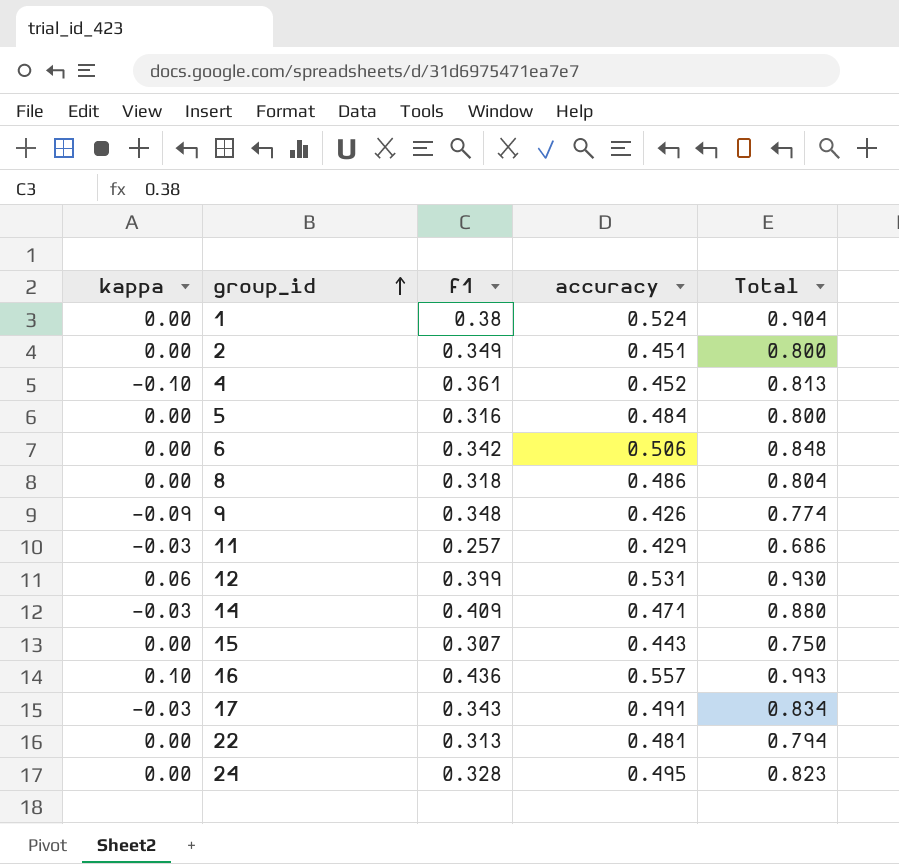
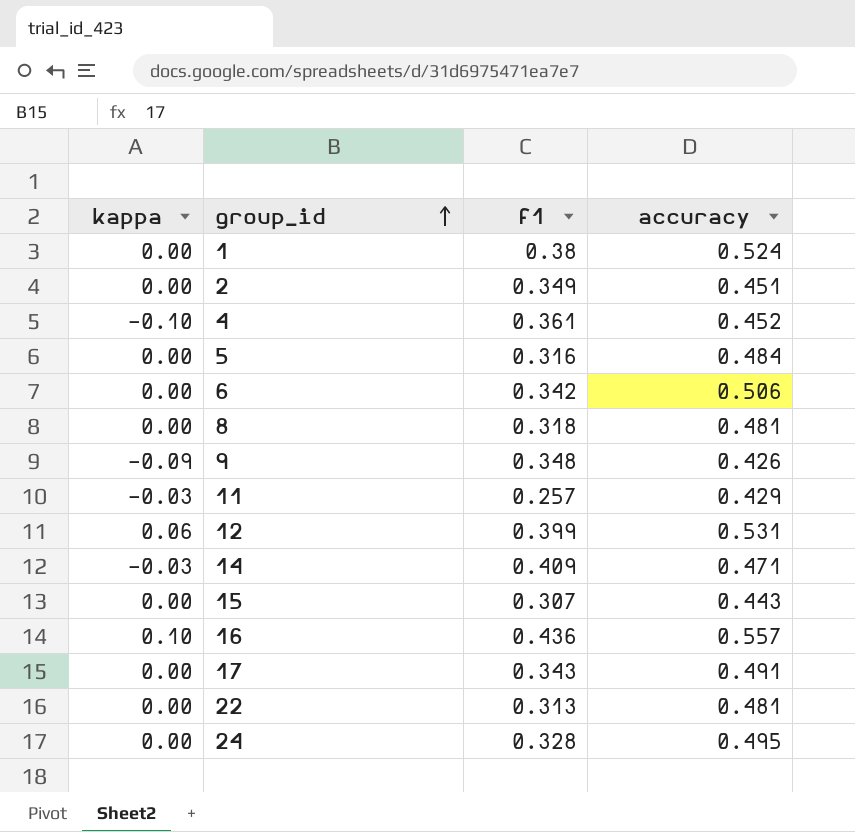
column Total | formula: [f1] + [accuracy] -> none
8 | accuracy: 0.486 -> 0.481
17 | kappa: -0.03 -> 0.00

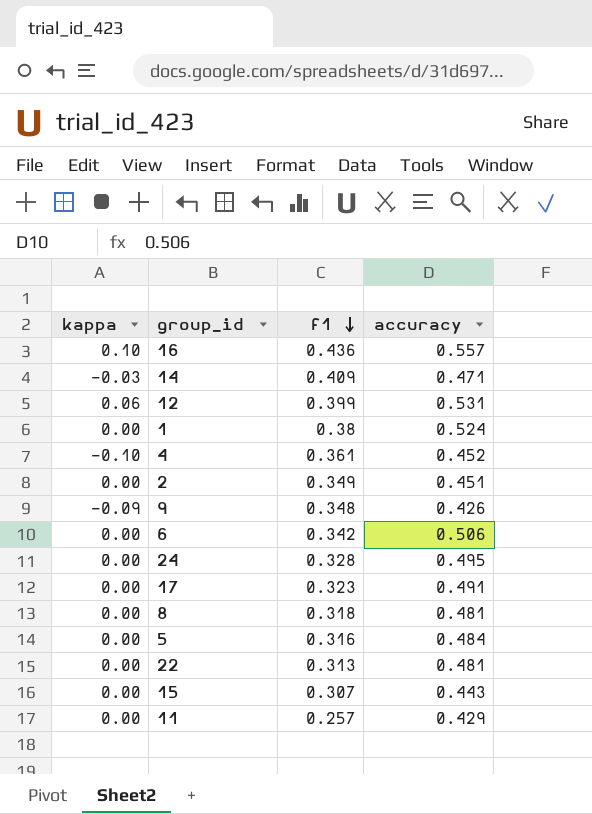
row order: group_id ascending -> f1 descending
17 | f1: 0.343 -> 0.323
11 | kappa: -0.03 -> 0.00

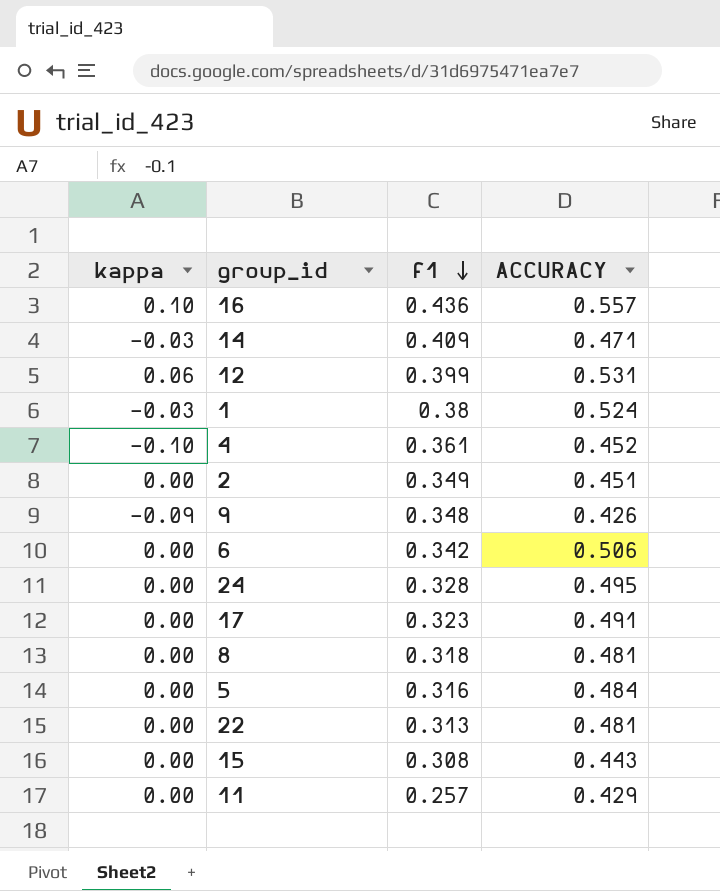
column name: accuracy -> ACCURACY
1 | kappa: 0.00 -> -0.03
15 | f1: 0.307 -> 0.308

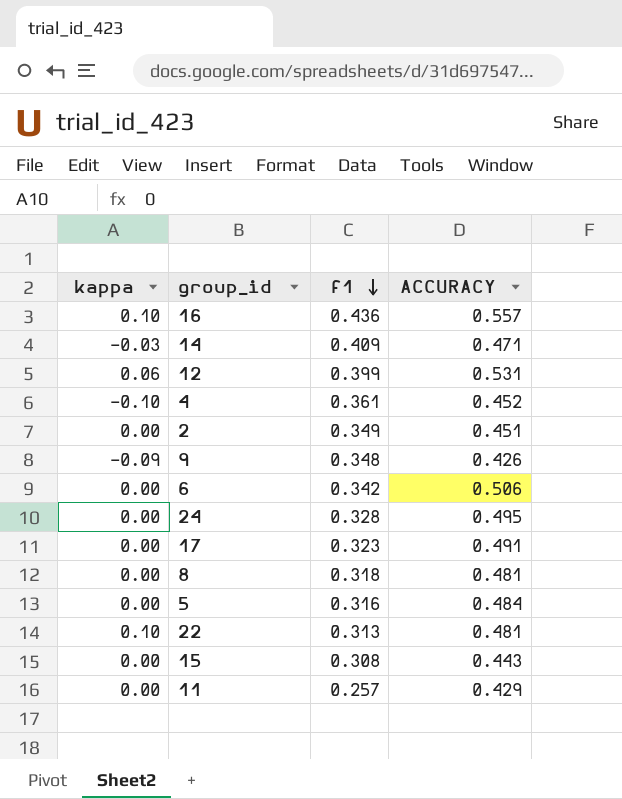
row 1: -0.03 | 0.38 | 0.524 -> none
22 | kappa: 0.00 -> 0.10

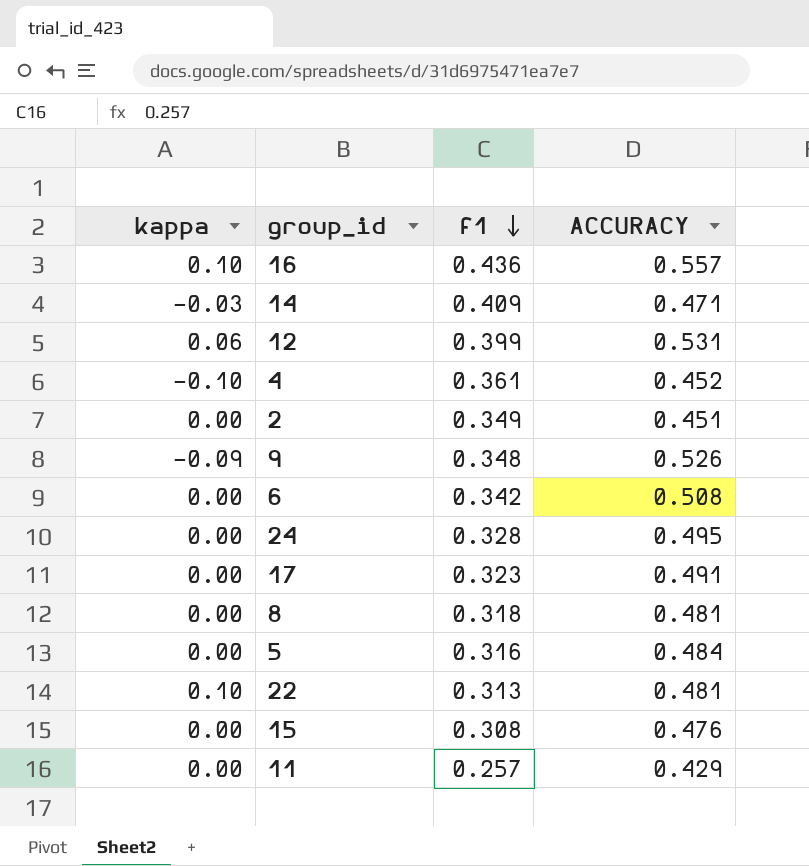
9 | ACCURACY: 0.426 -> 0.526
6 | ACCURACY: 0.506 -> 0.508
15 | ACCURACY: 0.443 -> 0.476

